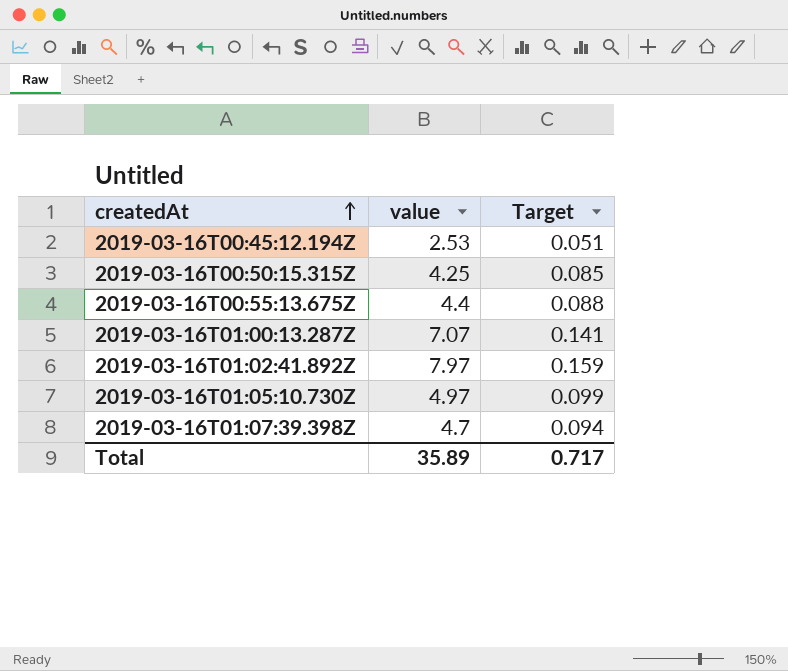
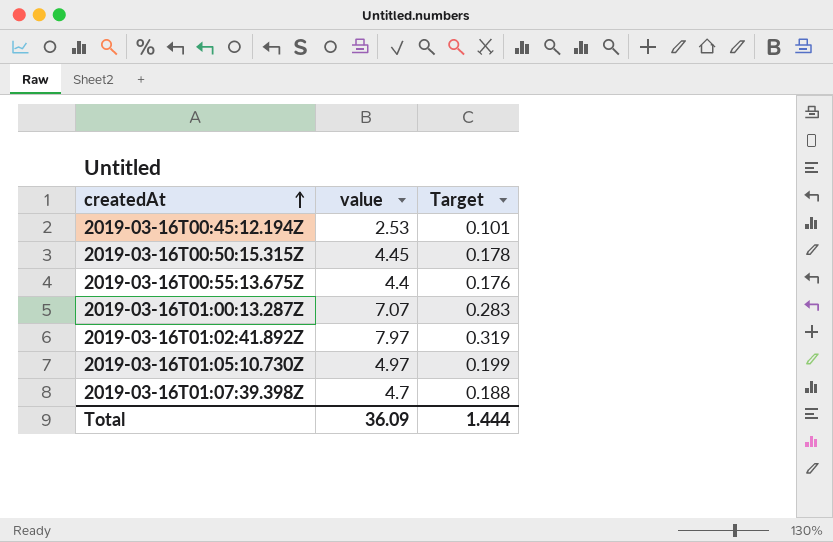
column Target | formula: [value] * 0.02 -> [value] * 0.04
2019-03-16T00:50:15.315Z | value: 4.25 -> 4.45
Total | value: 35.89 -> 36.09
Total | Target: 0.717 -> 1.444

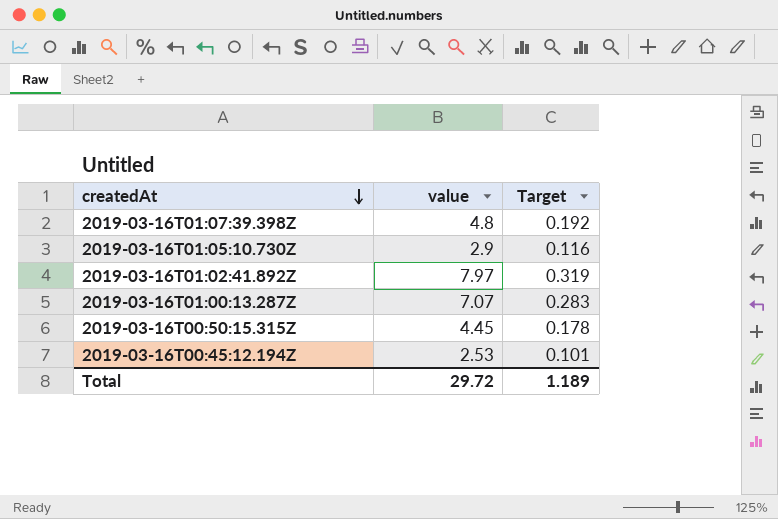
row order: createdAt ascending -> createdAt descending
row 2019-03-16T00:55:13.675Z: 4.4 | 0.176 -> none
2019-03-16T01:07:39.398Z | value: 4.7 -> 4.8
2019-03-16T01:07:39.398Z | Target: 0.188 -> 0.192
2019-03-16T01:05:10.730Z | value: 4.97 -> 2.9
2019-03-16T01:05:10.730Z | Target: 0.199 -> 0.116
Total | value: 36.09 -> 29.72
Total | Target: 1.444 -> 1.189

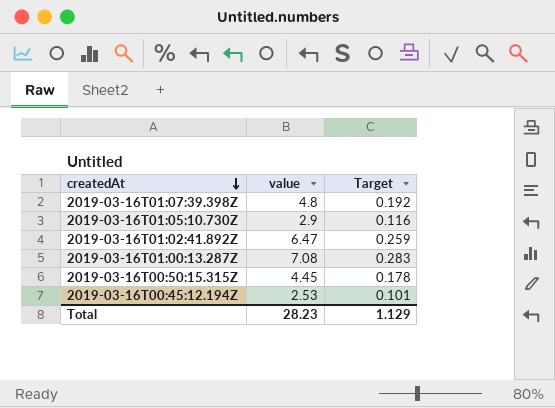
2019-03-16T01:02:41.892Z | value: 7.97 -> 6.47
2019-03-16T01:02:41.892Z | Target: 0.319 -> 0.259
2019-03-16T01:00:13.287Z | value: 7.07 -> 7.08
Total | value: 29.72 -> 28.23
Total | Target: 1.189 -> 1.129

